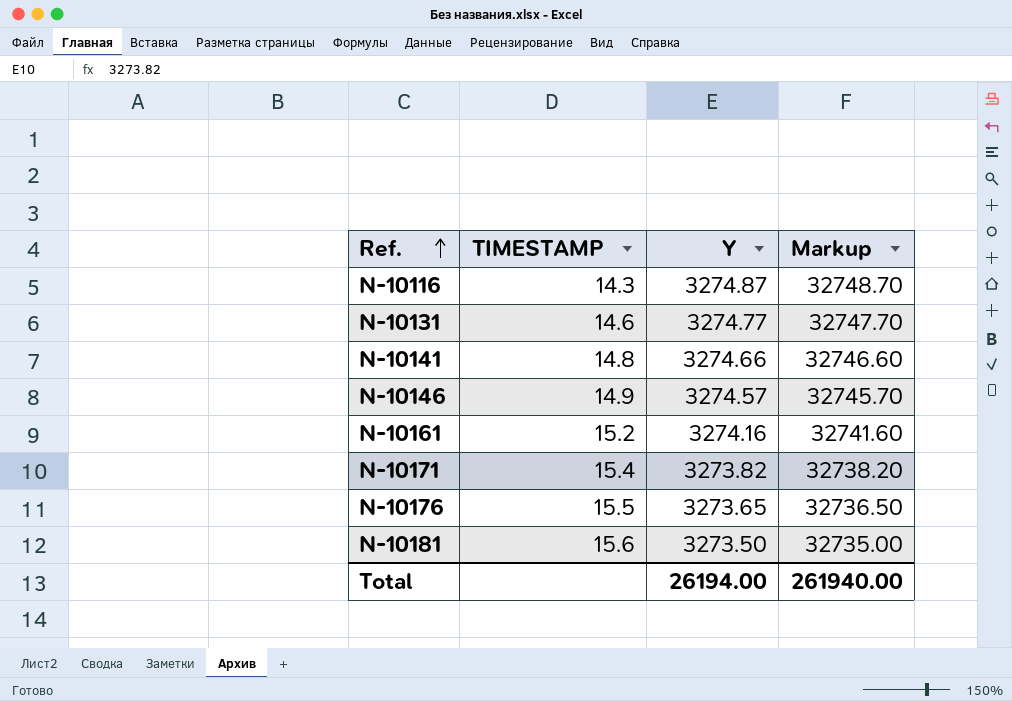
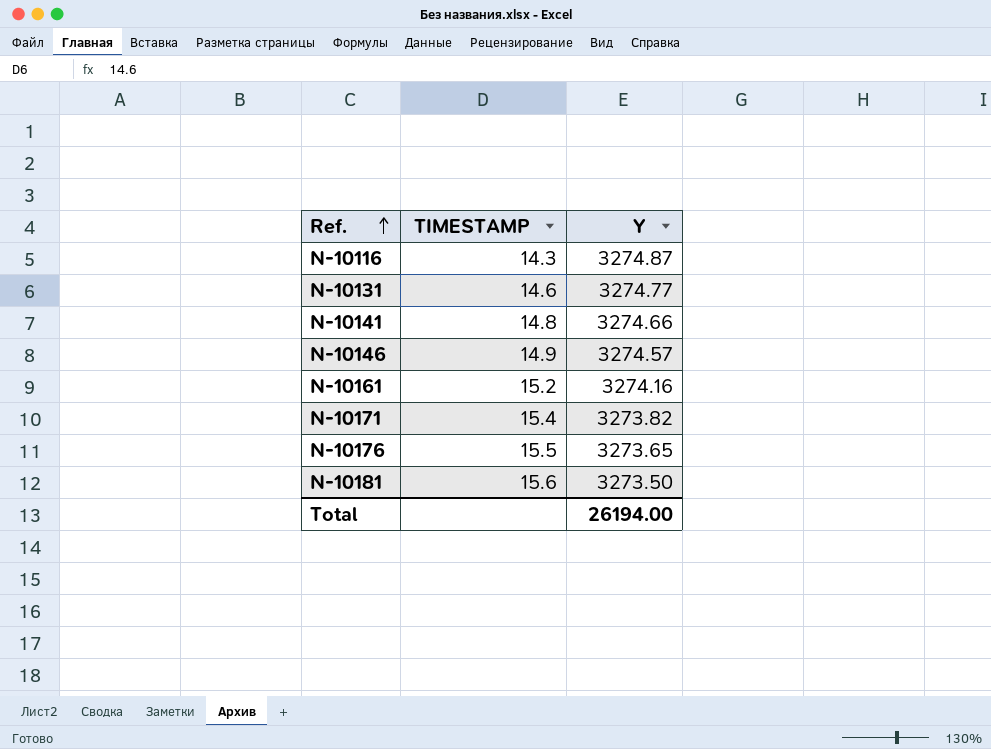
column Markup | formula: [Y] * 10 -> none

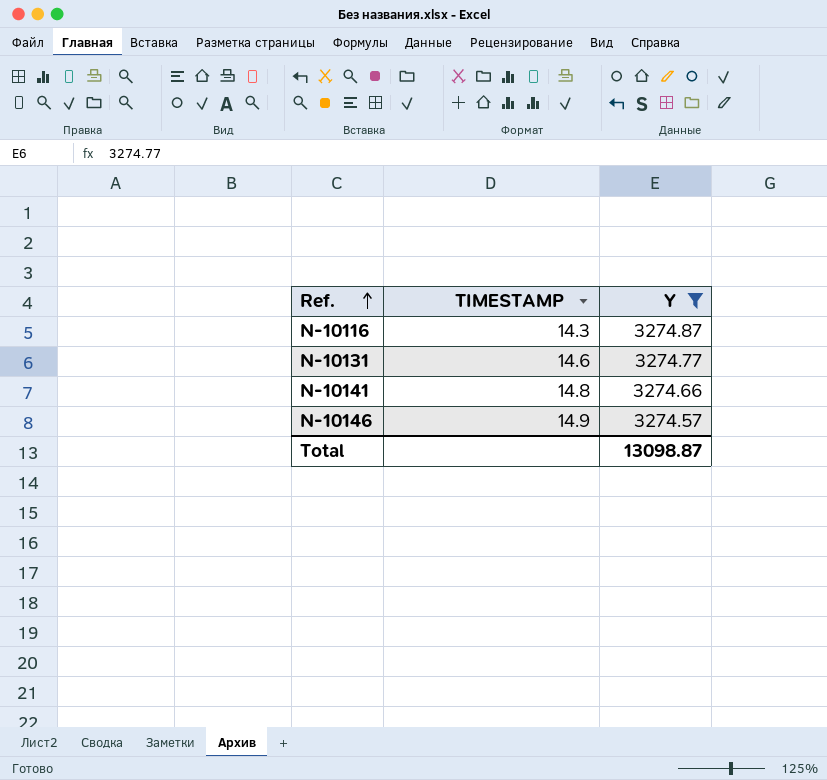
filter: none -> Y >= 3274.57
Total | Y: 26194.00 -> 13098.87

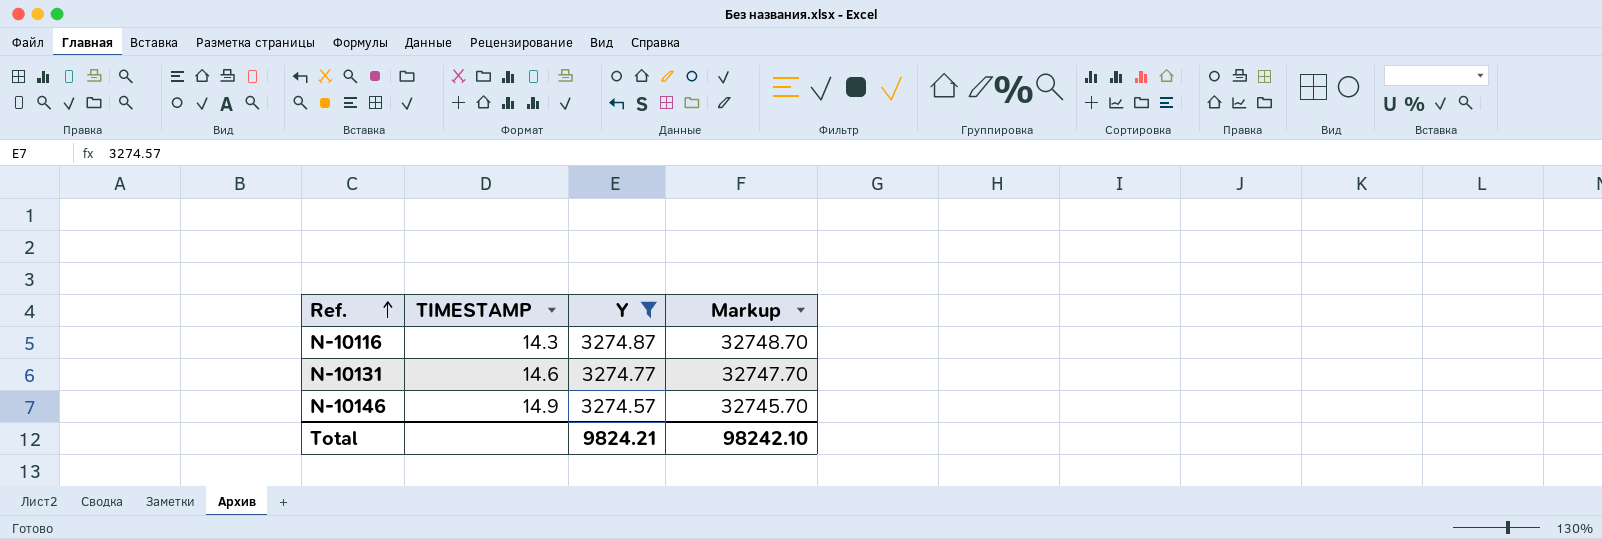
column Markup | formula: none -> [Y] * 10
row N-10141: 14.8 | 3274.66 -> none
Total | Y: 13098.87 -> 9824.21

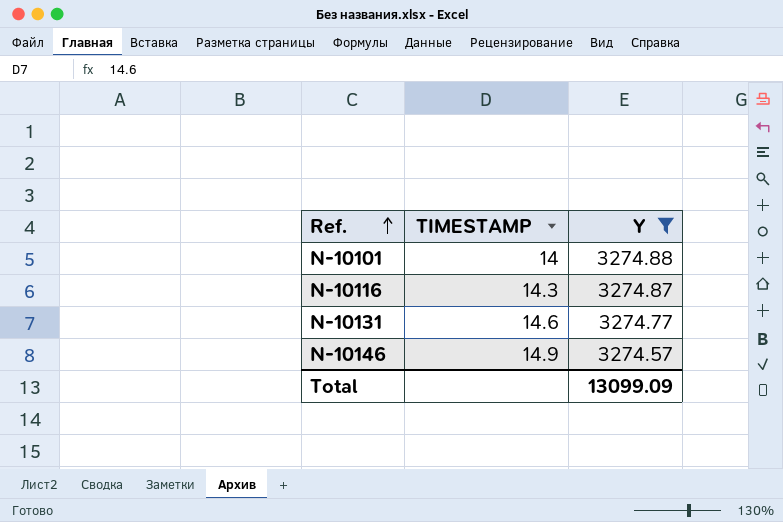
column Markup | formula: [Y] * 10 -> none
row N-10101: none -> 14 | 3274.88
Total | Y: 9824.21 -> 13099.09

